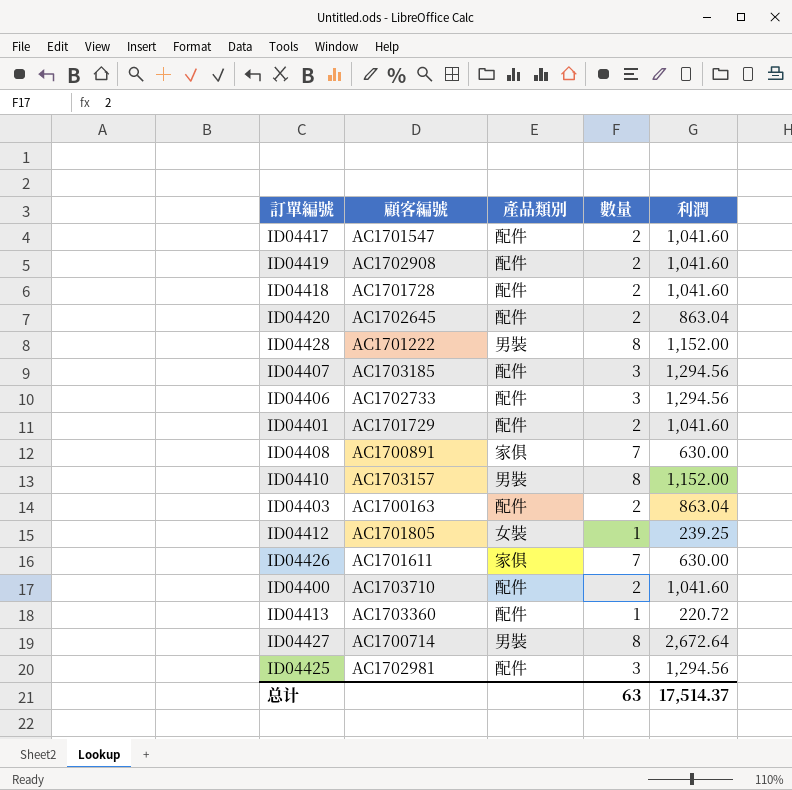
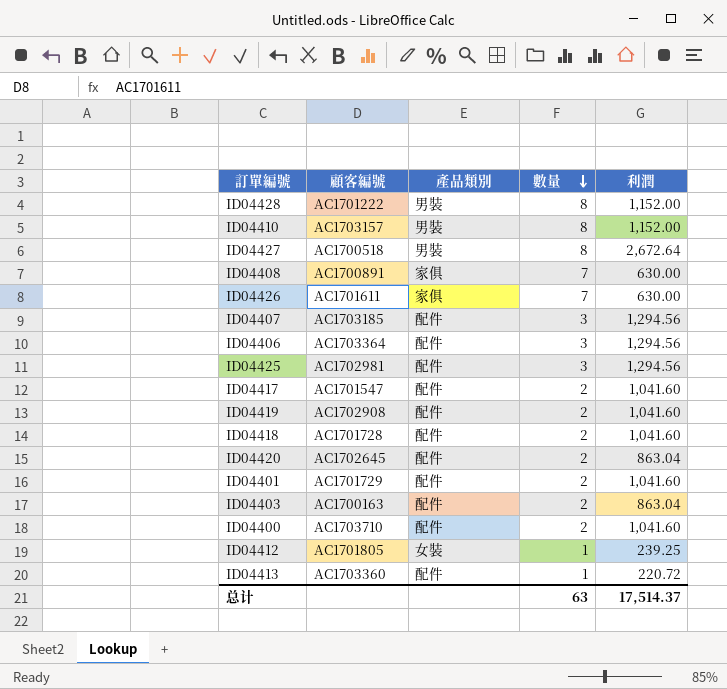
row order: none -> 數量 descending
ID04427 | 顧客編號: AC1700714 -> AC1700518
ID04406 | 顧客編號: AC1702733 -> AC1703364

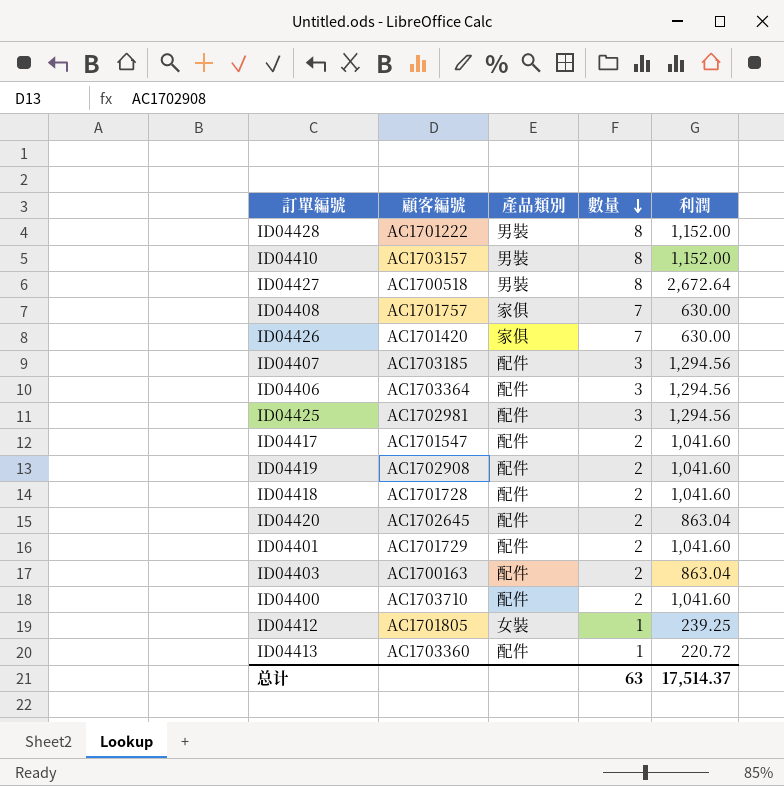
ID04408 | 顧客編號: AC1700891 -> AC1701757
ID04426 | 顧客編號: AC1701611 -> AC1701420

